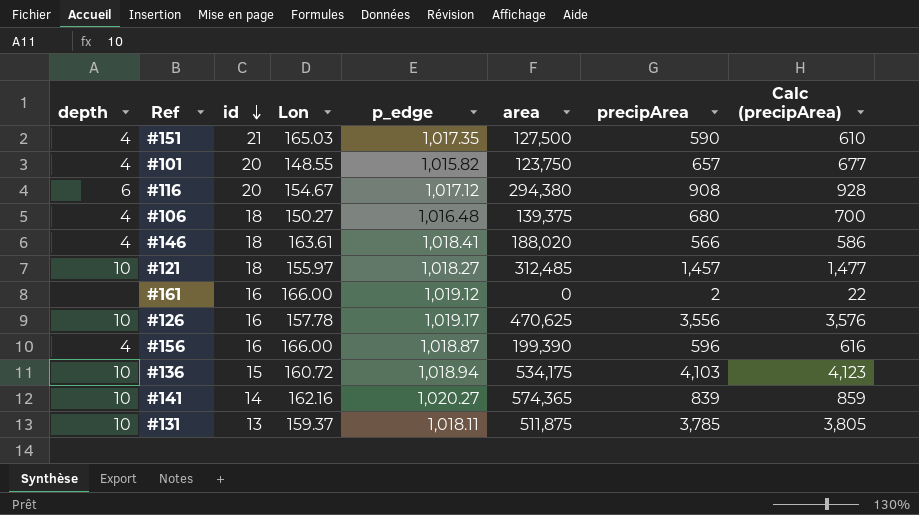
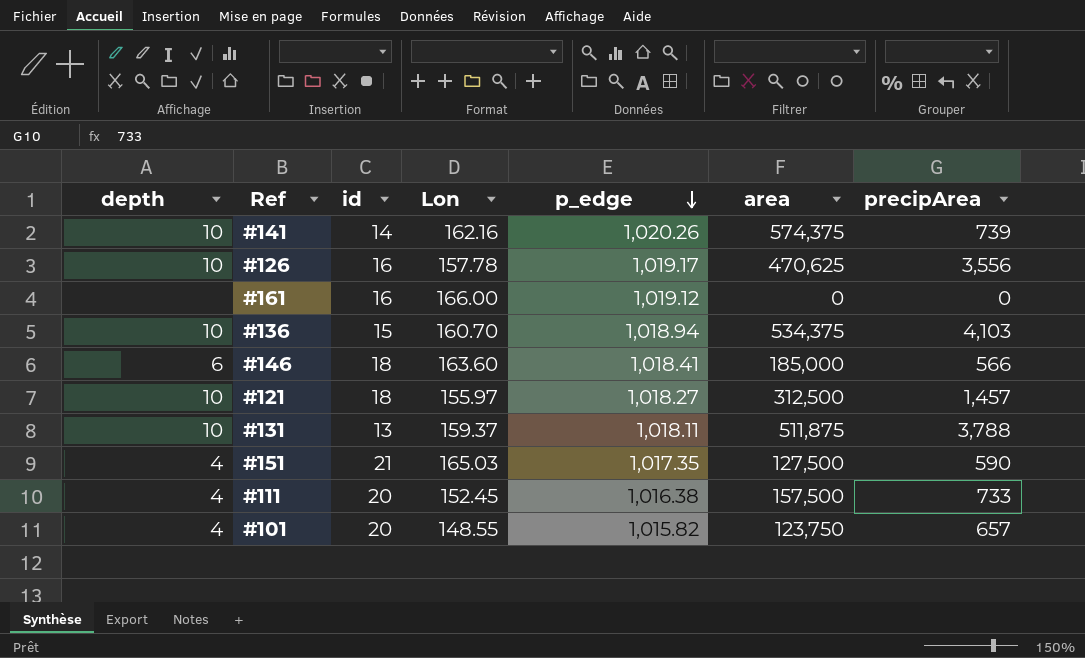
row order: id descending -> p_edge descending
column Calc (precipArea) | formula: [precipArea] + 20 -> none
row #116: 6 | 20 | 154.67 | 1,017.12 | 294,380 | 908 | 928 -> none
row #106: 4 | 18 | 150.27 | 1,016.48 | 139,375 | 680 | 700 -> none
row #156: 4 | 16 | 166.00 | 1,018.87 | 199,390 | 596 | 616 -> none
#141 | p_edge: 1,020.27 -> 1,020.26
#141 | area: 574,365 -> 574,375
#141 | precipArea: 839 -> 739
#161 | precipArea: 2 -> 0
#136 | Lon: 160.72 -> 160.70
#136 | area: 534,175 -> 534,375
#146 | depth: 4 -> 6
#146 | Lon: 163.61 -> 163.60
#146 | area: 188,020 -> 185,000
#121 | area: 312,485 -> 312,500
#131 | precipArea: 3,785 -> 3,788
row #111: none -> 4 | 20 | 152.45 | 1,016.38 | 157,500 | 733

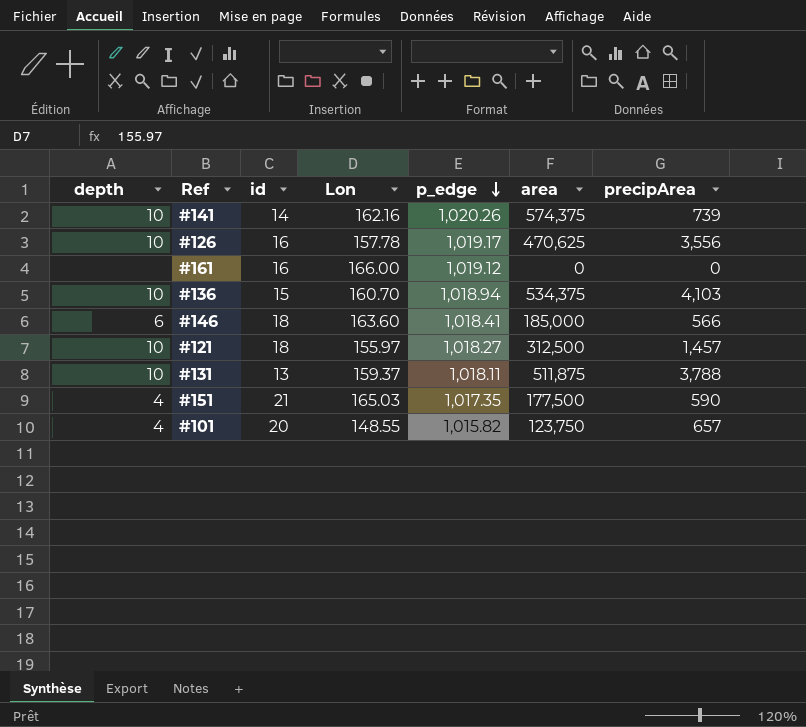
row #111: 4 | 20 | 152.45 | 1,016.38 | 157,500 | 733 -> none
#151 | area: 127,500 -> 177,500

